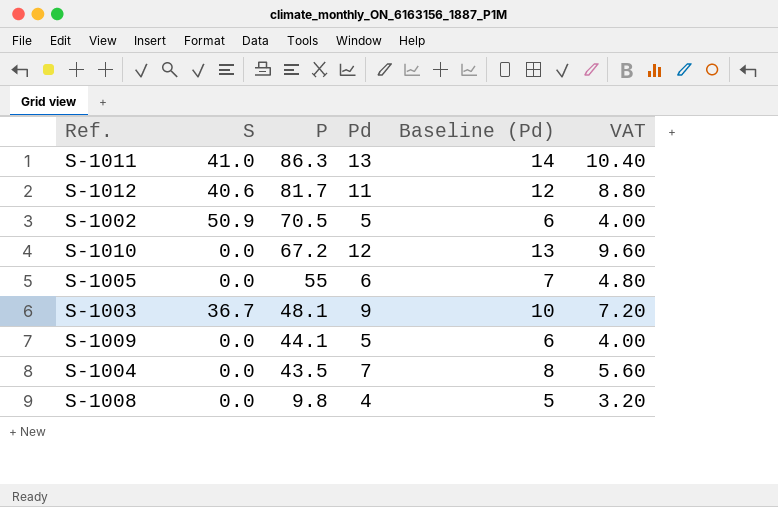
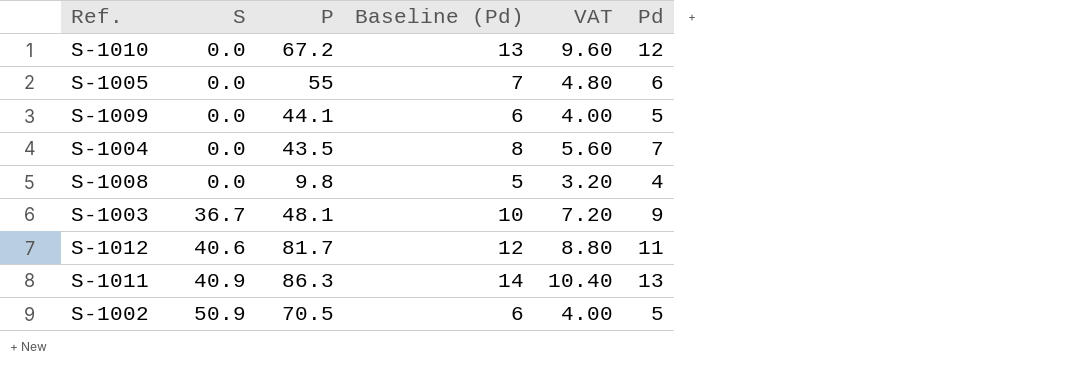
row order: P descending -> S ascending
column Pd | position: 4 -> 6
S-1011 | S: 41.0 -> 40.9

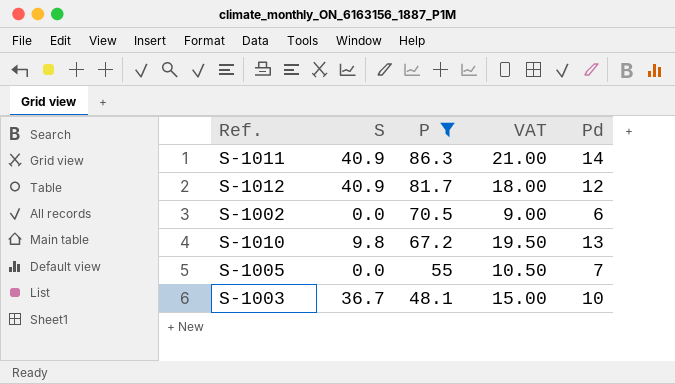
filter: none -> P >= 48.1
row order: S ascending -> P descending
column Baseline (Pd) | formula: [Pd] + 1 -> none
column VAT | formula: [Pd] * 0.8 -> [Pd] * 1.5
S-1011 | Pd: 13 -> 14
S-1012 | S: 40.6 -> 40.9
S-1012 | Pd: 11 -> 12
S-1002 | S: 50.9 -> 0.0
S-1002 | Pd: 5 -> 6
S-1010 | S: 0.0 -> 9.8
S-1010 | Pd: 12 -> 13
S-1005 | Pd: 6 -> 7
S-1003 | Pd: 9 -> 10

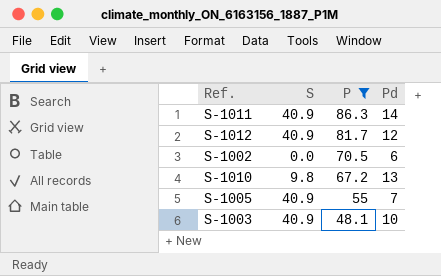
column VAT | formula: [Pd] * 1.5 -> none
S-1005 | S: 0.0 -> 40.9
S-1003 | S: 36.7 -> 40.9

